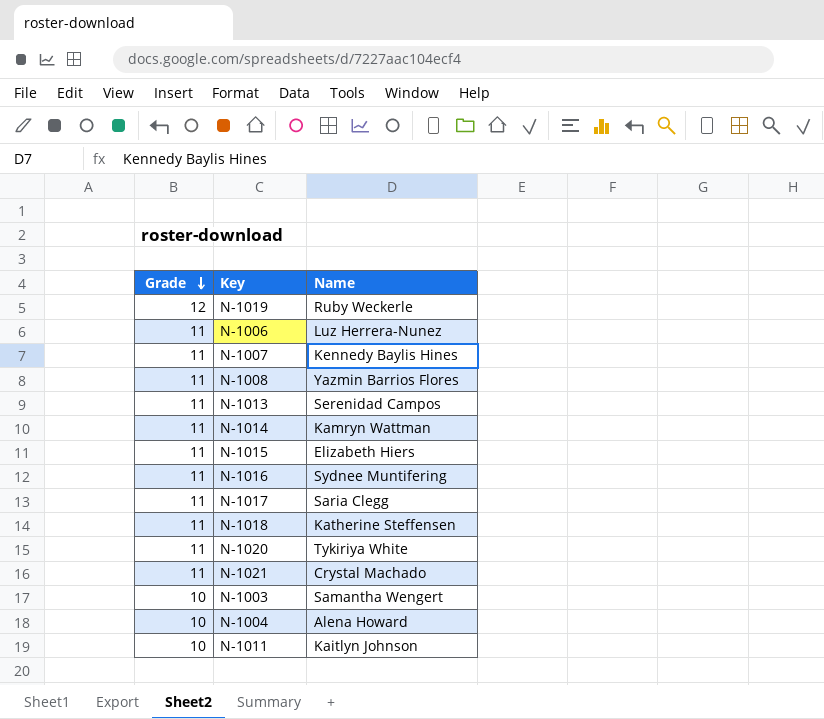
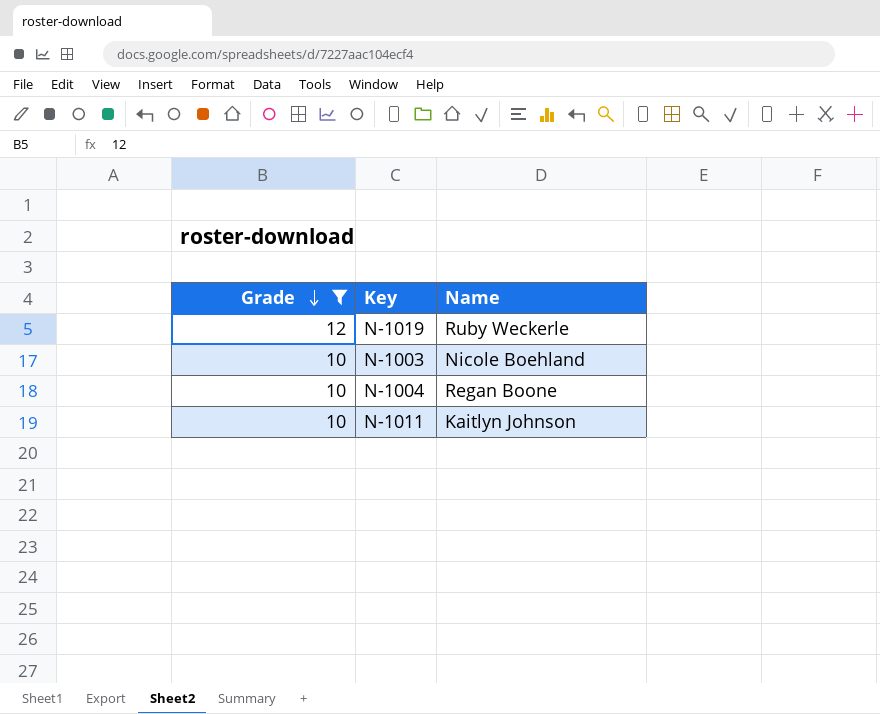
filter: none -> Grade != 11
N-1003 | Name: Samantha Wengert -> Nicole Boehland
N-1004 | Name: Alena Howard -> Regan Boone

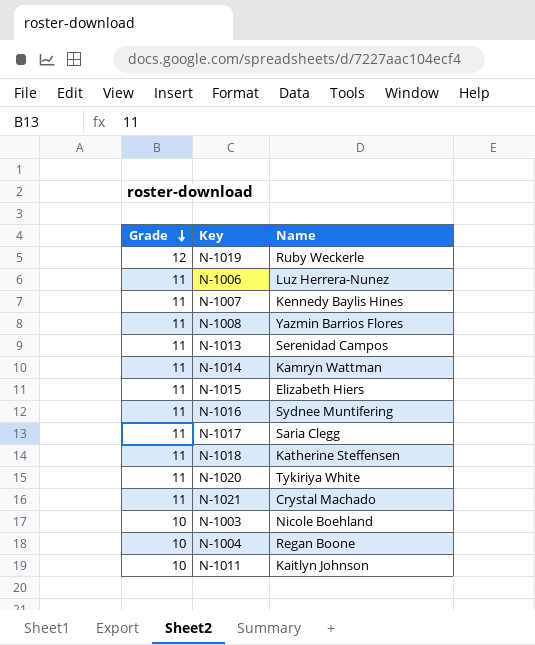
filter: Grade != 11 -> none

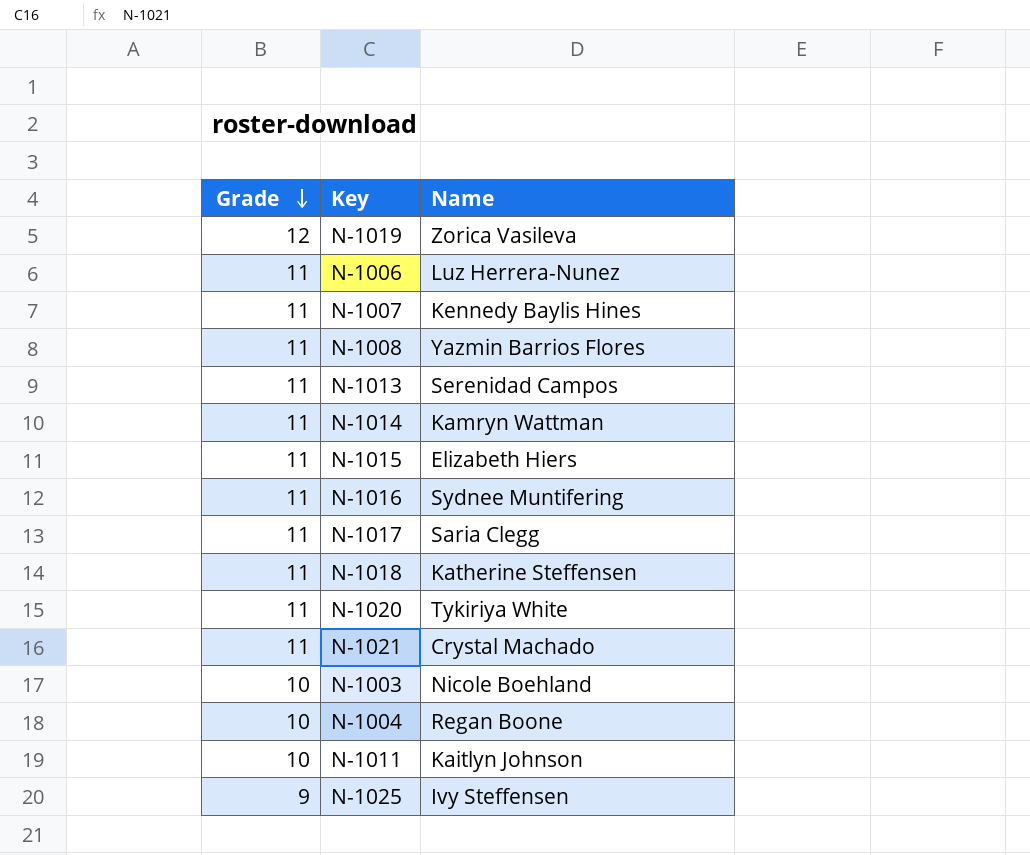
N-1019 | Name: Ruby Weckerle -> Zorica Vasileva
row N-1025: none -> 9 | Ivy Steffensen

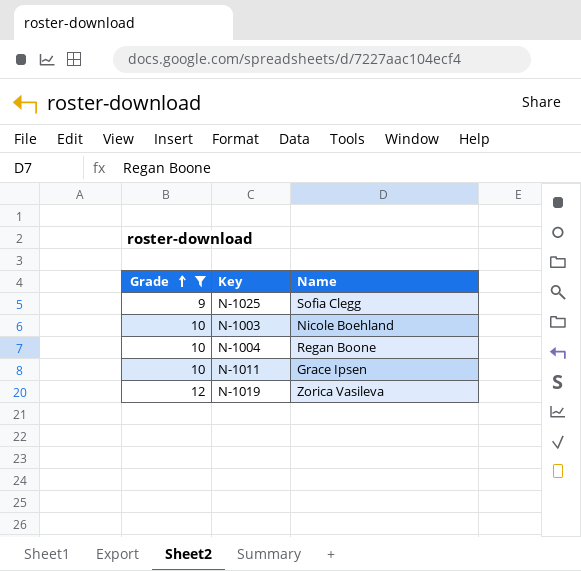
filter: none -> Grade != 11
row order: Grade descending -> Grade ascending
N-1025 | Name: Ivy Steffensen -> Sofia Clegg
N-1011 | Name: Kaitlyn Johnson -> Grace Ipsen

